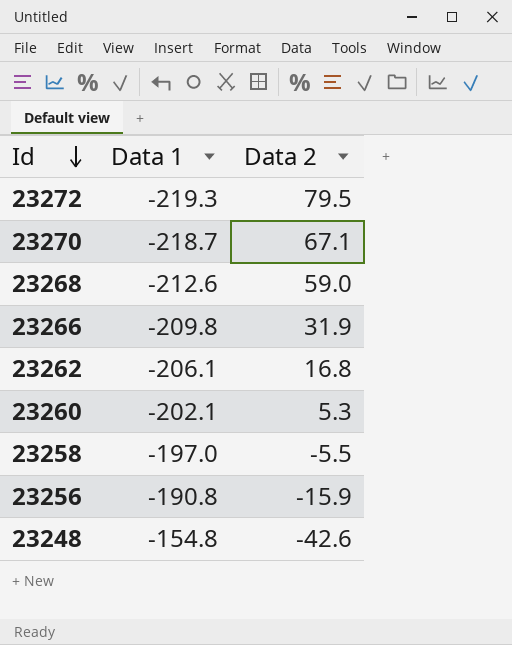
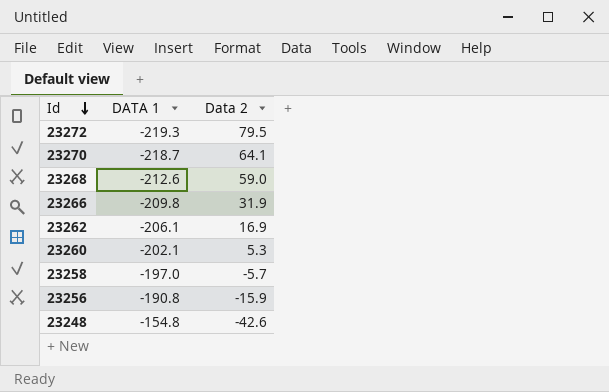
column name: Data 1 -> DATA 1
23270 | Data 2: 67.1 -> 64.1
23262 | Data 2: 16.8 -> 16.9
23258 | Data 2: -5.5 -> -5.7

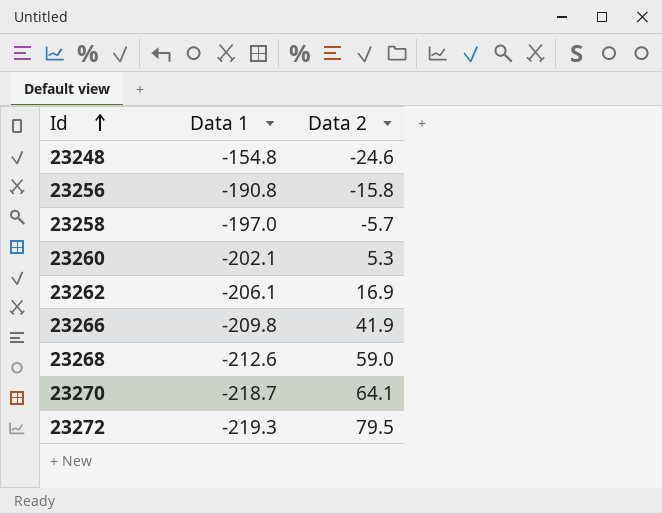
row order: Id descending -> Id ascending
column name: DATA 1 -> Data 1
23248 | Data 2: -42.6 -> -24.6
23256 | Data 2: -15.9 -> -15.8
23266 | Data 2: 31.9 -> 41.9

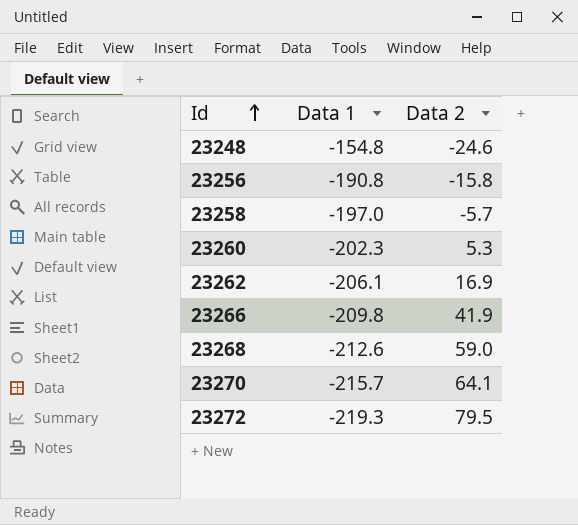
23260 | Data 1: -202.1 -> -202.3
23270 | Data 1: -218.7 -> -215.7

